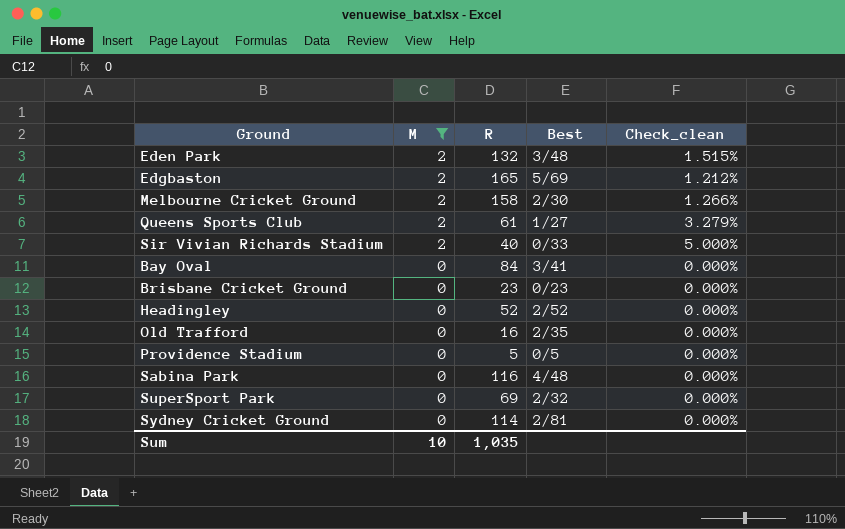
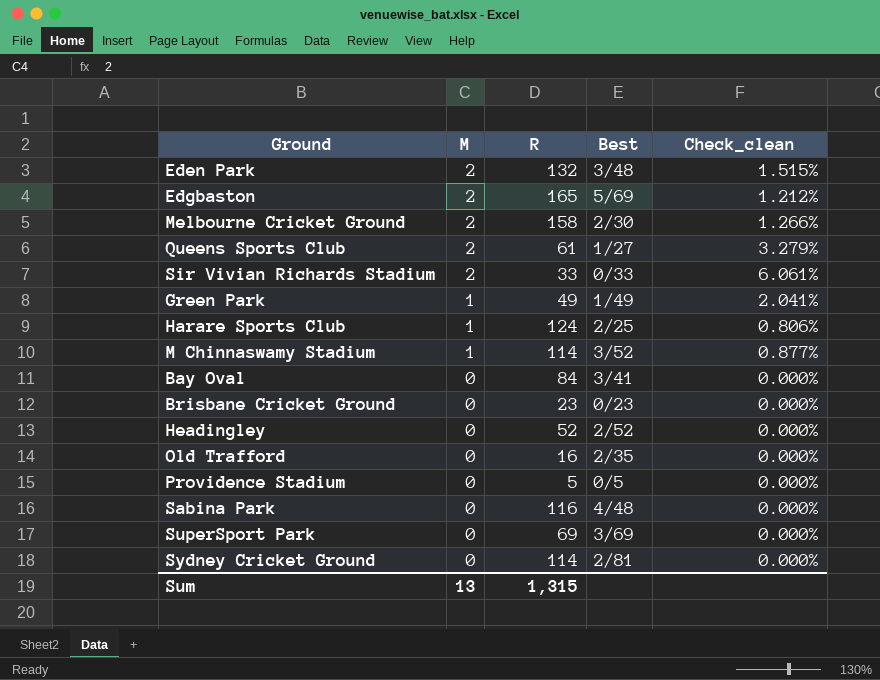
filter: M != 1 -> none
Sir Vivian Richards Stadium | R: 40 -> 33
Sir Vivian Richards Stadium | Check_clean: 5.000% -> 6.061%
SuperSport Park | Best: 2/32 -> 3/69
Sum | M: 10 -> 13
Sum | R: 1,035 -> 1,315

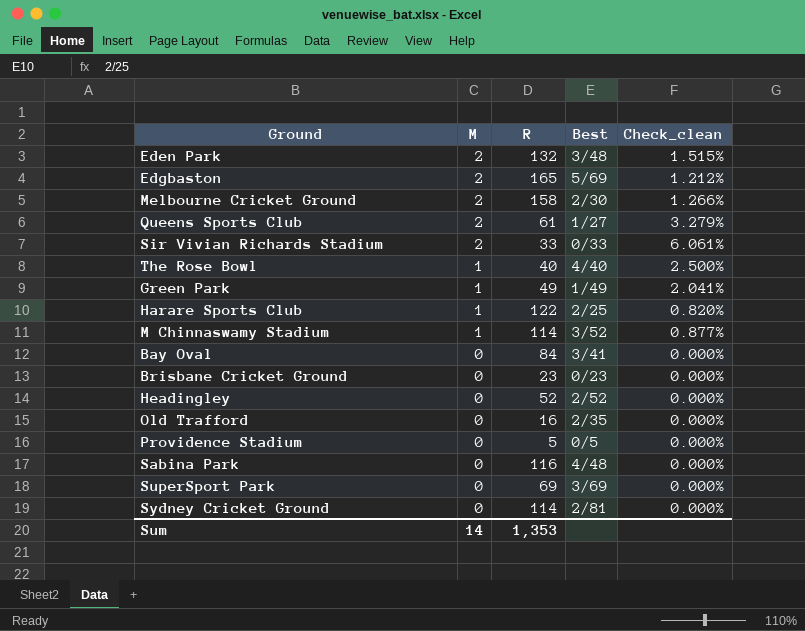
row The Rose Bowl: none -> 1 | 40 | 4/40 | 2.500%
Harare Sports Club | R: 124 -> 122
Harare Sports Club | Check_clean: 0.806% -> 0.820%
Sum | M: 13 -> 14
Sum | R: 1,315 -> 1,353

